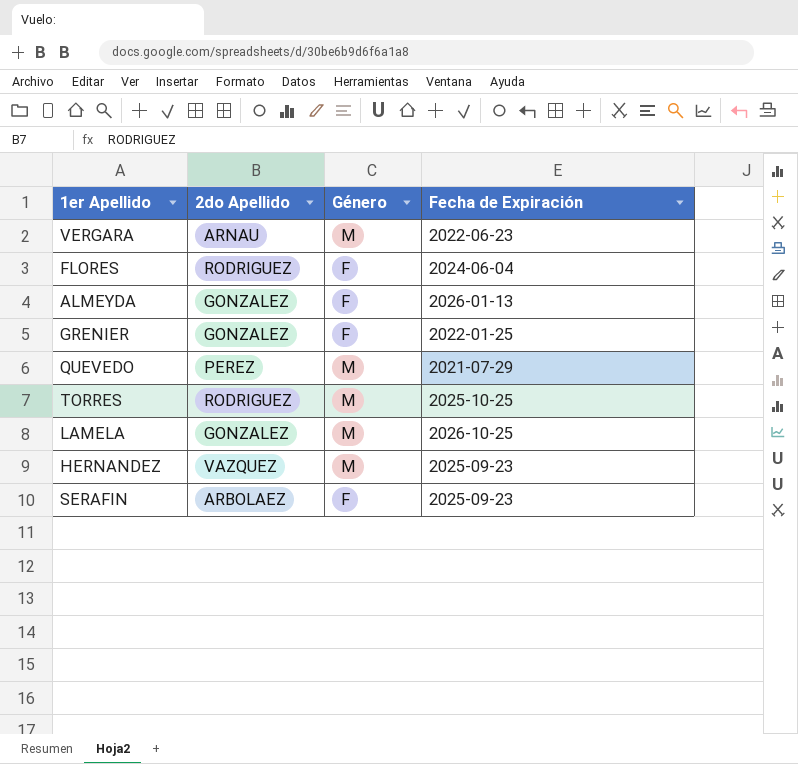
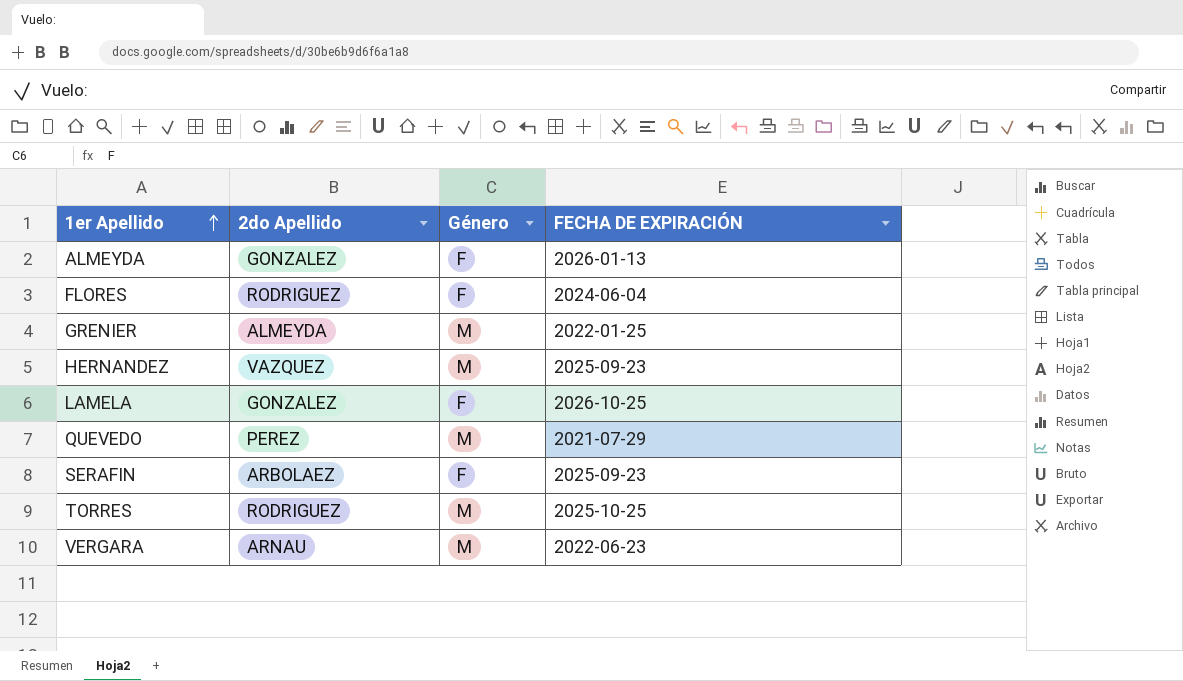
row order: none -> 1er Apellido ascending
column name: Fecha de Expiración -> FECHA DE EXPIRACIÓN
GRENIER | 2do Apellido: GONZALEZ -> ALMEYDA
GRENIER | Género: F -> M
LAMELA | Género: M -> F

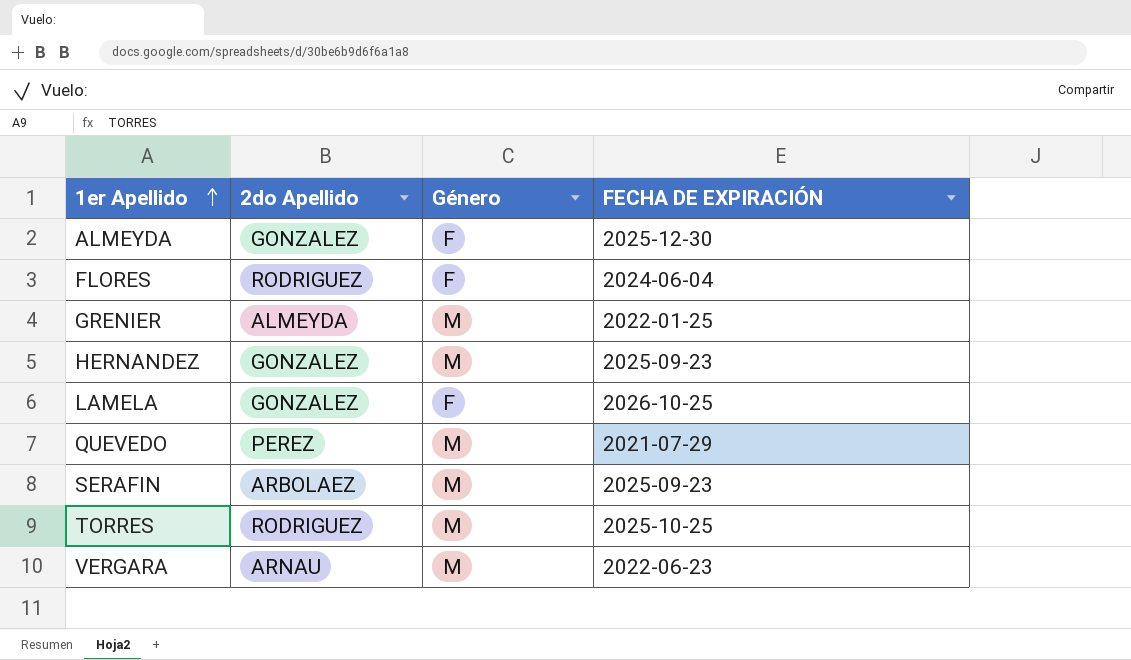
ALMEYDA | FECHA DE EXPIRACIÓN: 2026-01-13 -> 2025-12-30
HERNANDEZ | 2do Apellido: VAZQUEZ -> GONZALEZ
SERAFIN | Género: F -> M

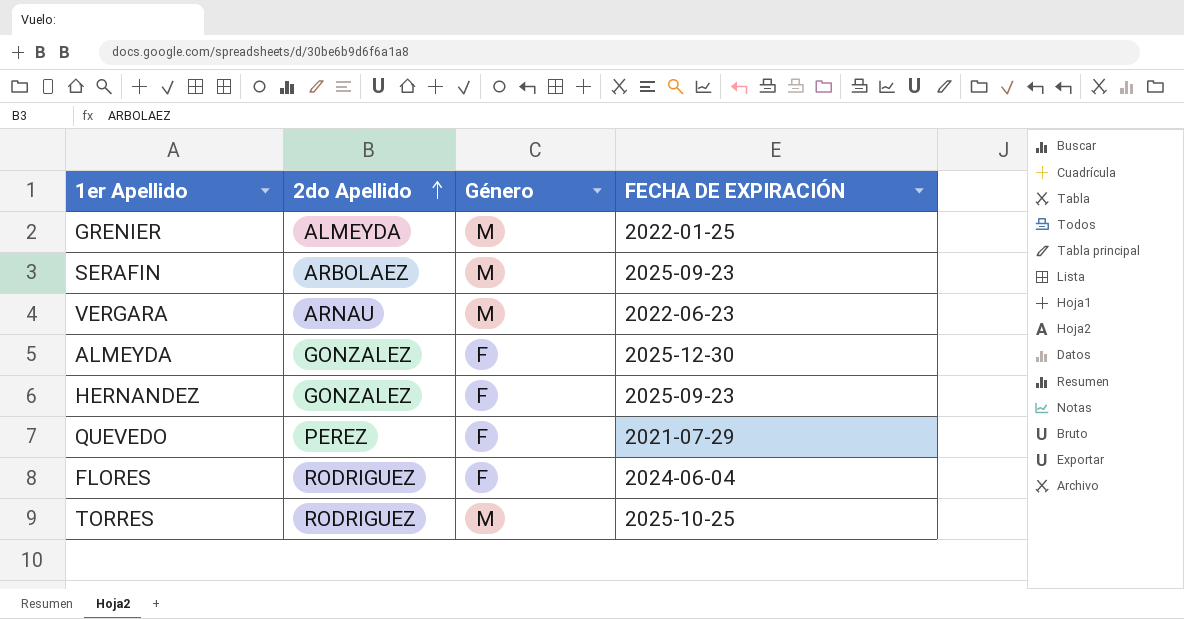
row order: 1er Apellido ascending -> 2do Apellido ascending
row LAMELA: GONZALEZ | F | 2026-10-25 -> none
HERNANDEZ | Género: M -> F
QUEVEDO | Género: M -> F

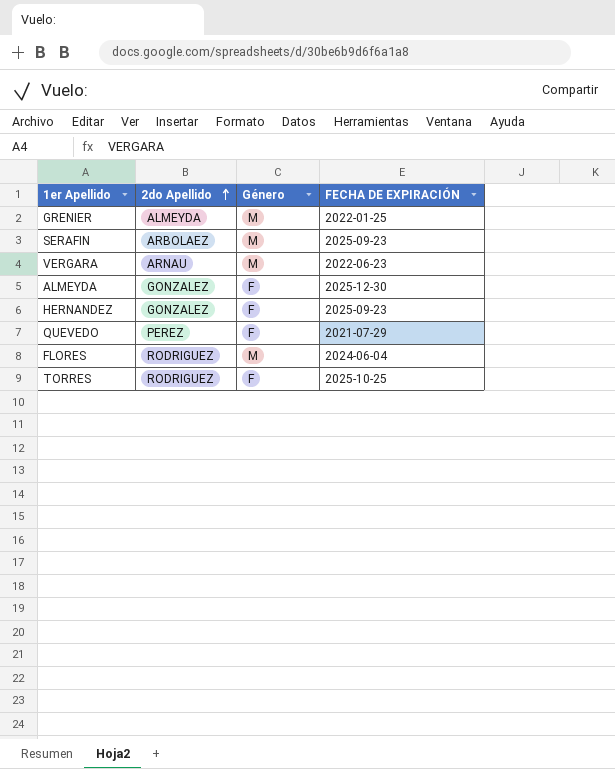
FLORES | Género: F -> M
TORRES | Género: M -> F

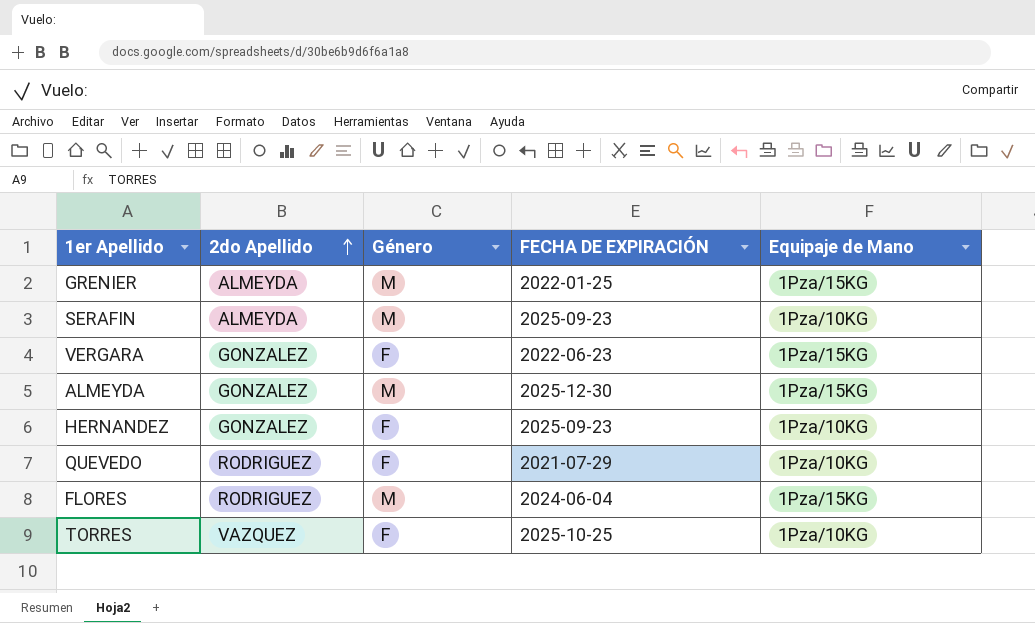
column Equipaje de Mano | position: none -> 5
SERAFIN | 2do Apellido: ARBOLAEZ -> ALMEYDA
VERGARA | 2do Apellido: ARNAU -> GONZALEZ
VERGARA | Género: M -> F
ALMEYDA | Género: F -> M
QUEVEDO | 2do Apellido: PEREZ -> RODRIGUEZ
TORRES | 2do Apellido: RODRIGUEZ -> VAZQUEZ

